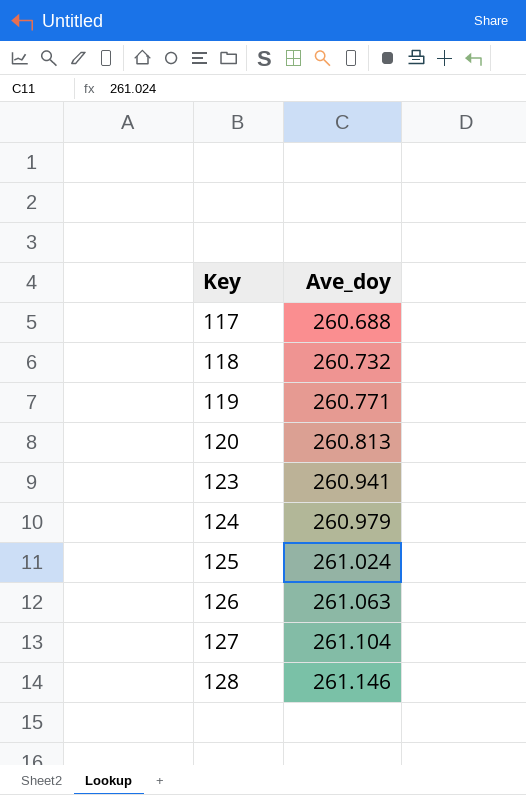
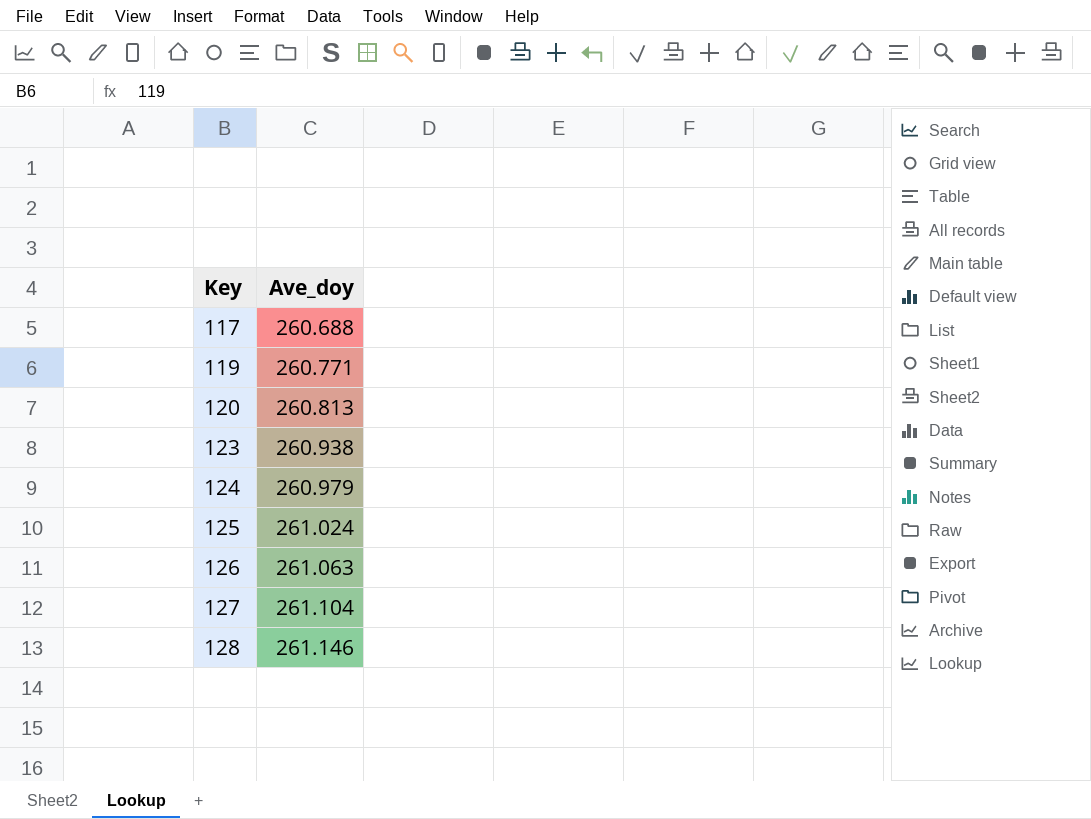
row 118: 260.732 -> none
123 | Ave_doy: 260.941 -> 260.938

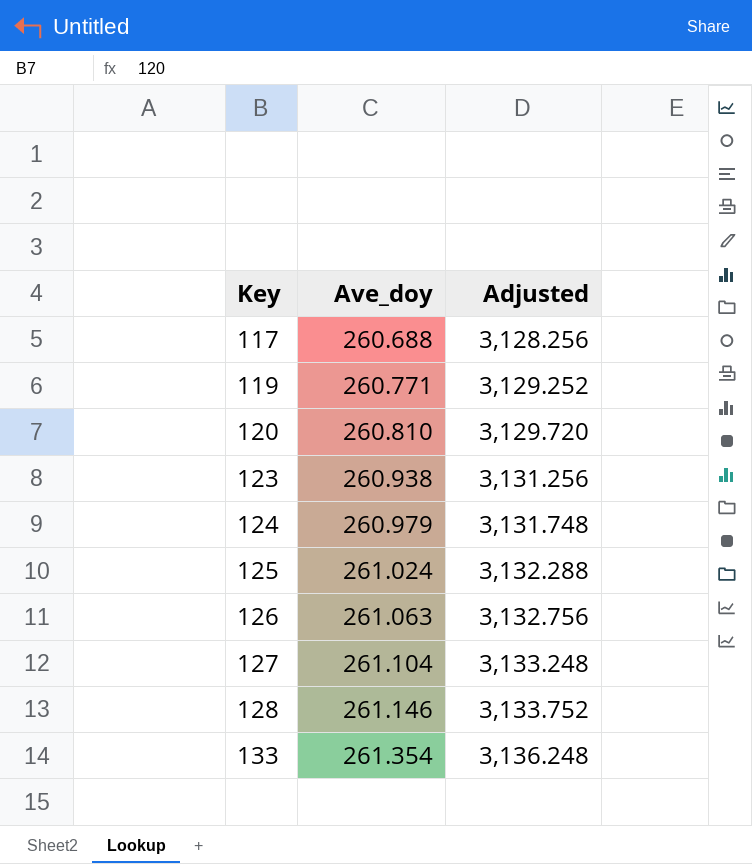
column Adjusted | formula: none -> [Ave_doy] * 12
120 | Ave_doy: 260.813 -> 260.810
row 133: none -> 261.354 | 3,136.248

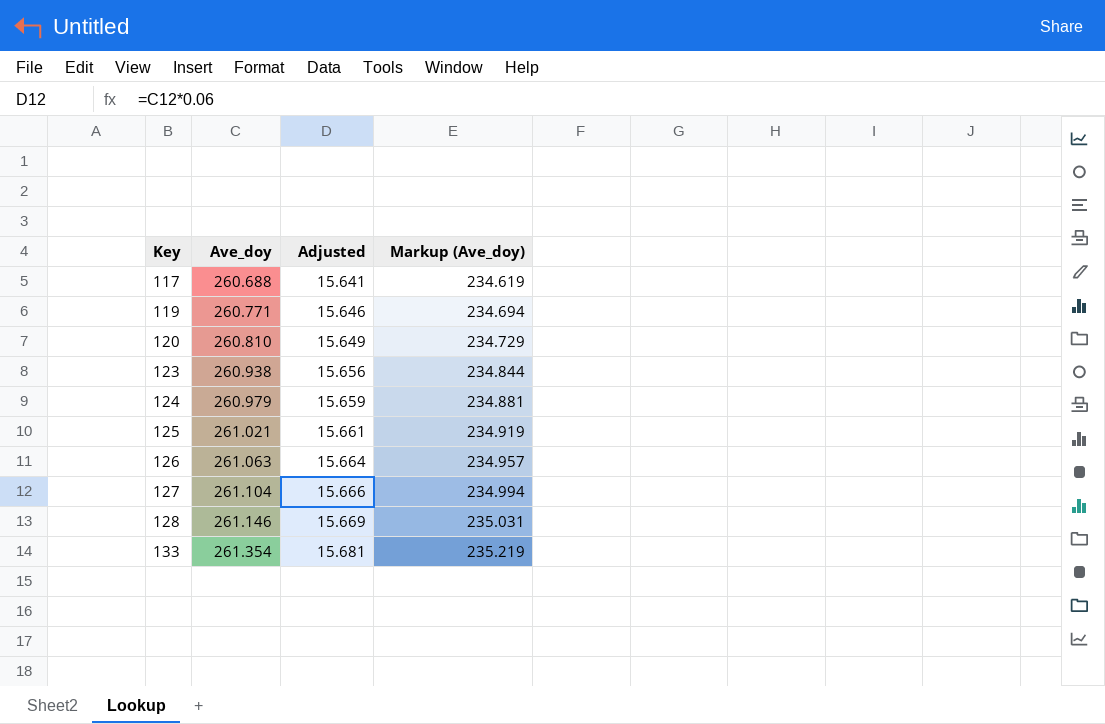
column Adjusted | formula: [Ave_doy] * 12 -> [Ave_doy] * 0.06
column Markup (Ave_doy) | formula: none -> [Ave_doy] * 0.9
125 | Ave_doy: 261.024 -> 261.021

